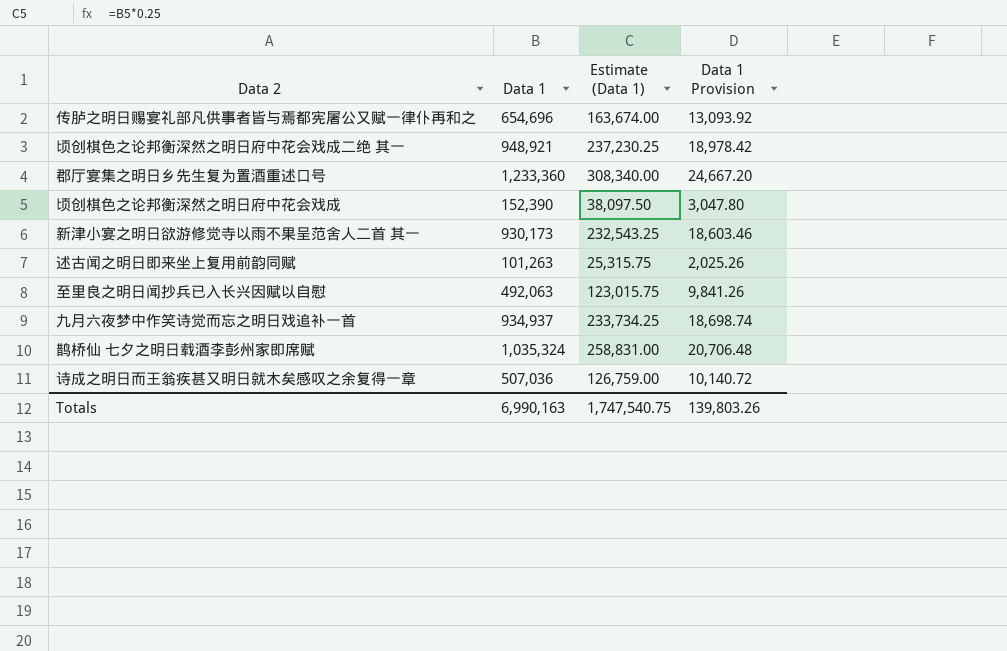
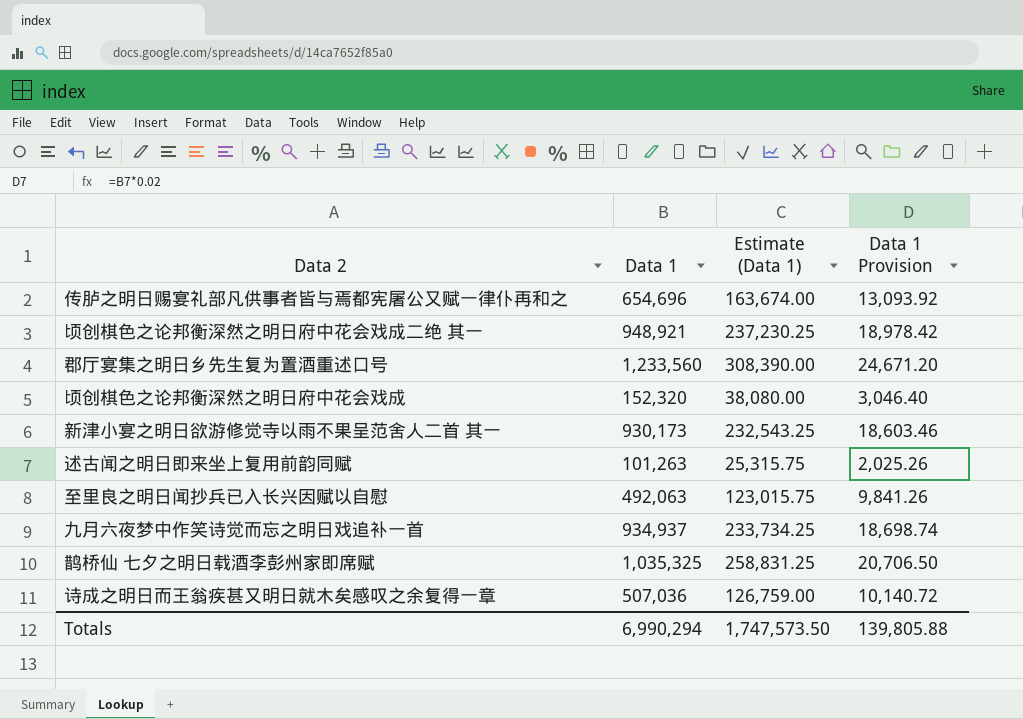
郡厅宴集之明日乡先生复为置酒重述口号 | Data 1: 1,233,360 -> 1,233,560
郡厅宴集之明日乡先生复为置酒重述口号 | Estimate (Data 1): 308,340.00 -> 308,390.00
郡厅宴集之明日乡先生复为置酒重述口号 | Data 1 Provision: 24,667.20 -> 24,671.20
顷创棋色之论邦衡深然之明日府中花会戏成 | Data 1: 152,390 -> 152,320
顷创棋色之论邦衡深然之明日府中花会戏成 | Estimate (Data 1): 38,097.50 -> 38,080.00
顷创棋色之论邦衡深然之明日府中花会戏成 | Data 1 Provision: 3,047.80 -> 3,046.40
鹊桥仙 七夕之明日载酒李彭州家即席赋 | Data 1: 1,035,324 -> 1,035,325
鹊桥仙 七夕之明日载酒李彭州家即席赋 | Estimate (Data 1): 258,831.00 -> 258,831.25
鹊桥仙 七夕之明日载酒李彭州家即席赋 | Data 1 Provision: 20,706.48 -> 20,706.50
Totals | Data 1: 6,990,163 -> 6,990,294
Totals | Estimate (Data 1): 1,747,540.75 -> 1,747,573.50
Totals | Data 1 Provision: 139,803.26 -> 139,805.88

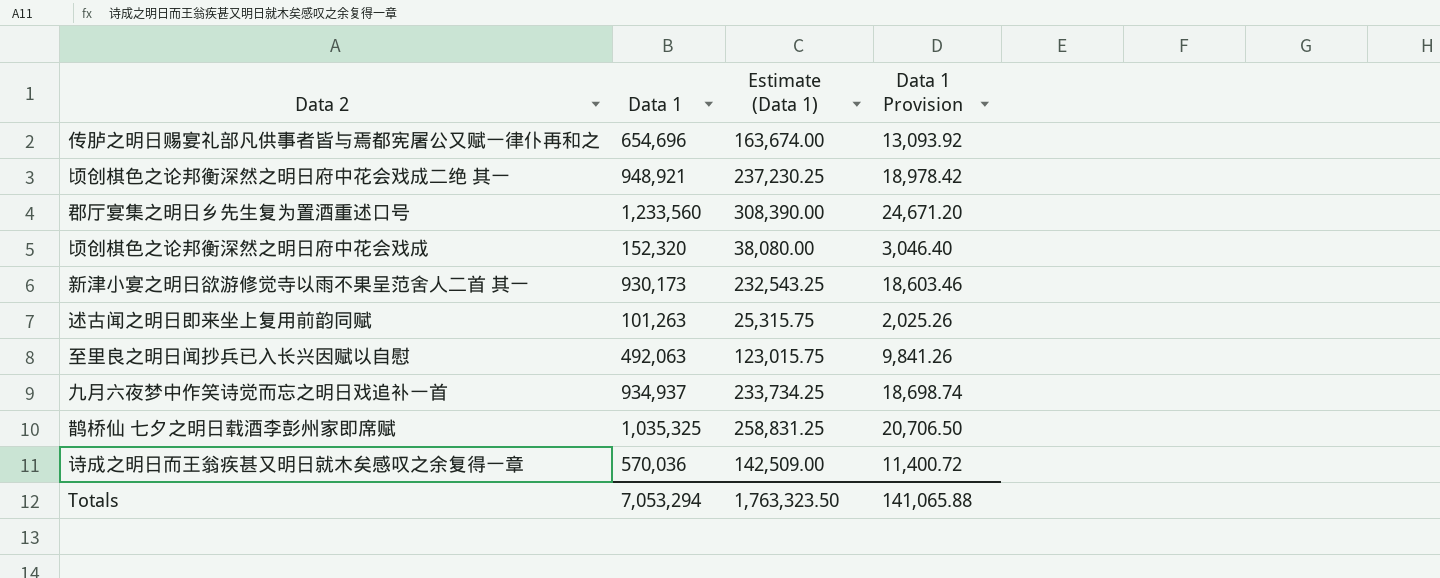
诗成之明日而王翁疾甚又明日就木矣感叹之余复得一章 | Data 1: 507,036 -> 570,036
诗成之明日而王翁疾甚又明日就木矣感叹之余复得一章 | Estimate (Data 1): 126,759.00 -> 142,509.00
诗成之明日而王翁疾甚又明日就木矣感叹之余复得一章 | Data 1 Provision: 10,140.72 -> 11,400.72
Totals | Data 1: 6,990,294 -> 7,053,294
Totals | Estimate (Data 1): 1,747,573.50 -> 1,763,323.50
Totals | Data 1 Provision: 139,805.88 -> 141,065.88

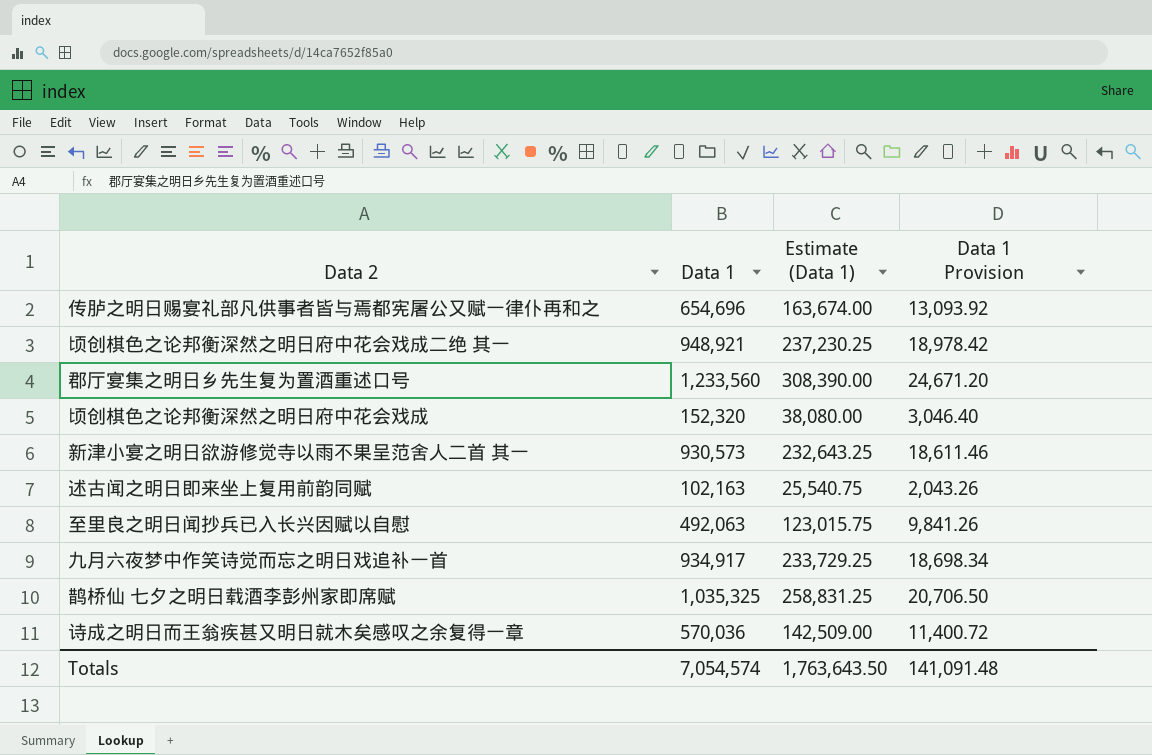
新津小宴之明日欲游修觉寺以雨不果呈范舍人二首 其一 | Data 1: 930,173 -> 930,573
新津小宴之明日欲游修觉寺以雨不果呈范舍人二首 其一 | Estimate (Data 1): 232,543.25 -> 232,643.25
新津小宴之明日欲游修觉寺以雨不果呈范舍人二首 其一 | Data 1 Provision: 18,603.46 -> 18,611.46
述古闻之明日即来坐上复用前韵同赋 | Data 1: 101,263 -> 102,163
述古闻之明日即来坐上复用前韵同赋 | Estimate (Data 1): 25,315.75 -> 25,540.75
述古闻之明日即来坐上复用前韵同赋 | Data 1 Provision: 2,025.26 -> 2,043.26
九月六夜梦中作笑诗觉而忘之明日戏追补一首 | Data 1: 934,937 -> 934,917
九月六夜梦中作笑诗觉而忘之明日戏追补一首 | Estimate (Data 1): 233,734.25 -> 233,729.25
九月六夜梦中作笑诗觉而忘之明日戏追补一首 | Data 1 Provision: 18,698.74 -> 18,698.34
Totals | Data 1: 7,053,294 -> 7,054,574
Totals | Estimate (Data 1): 1,763,323.50 -> 1,763,643.50
Totals | Data 1 Provision: 141,065.88 -> 141,091.48

